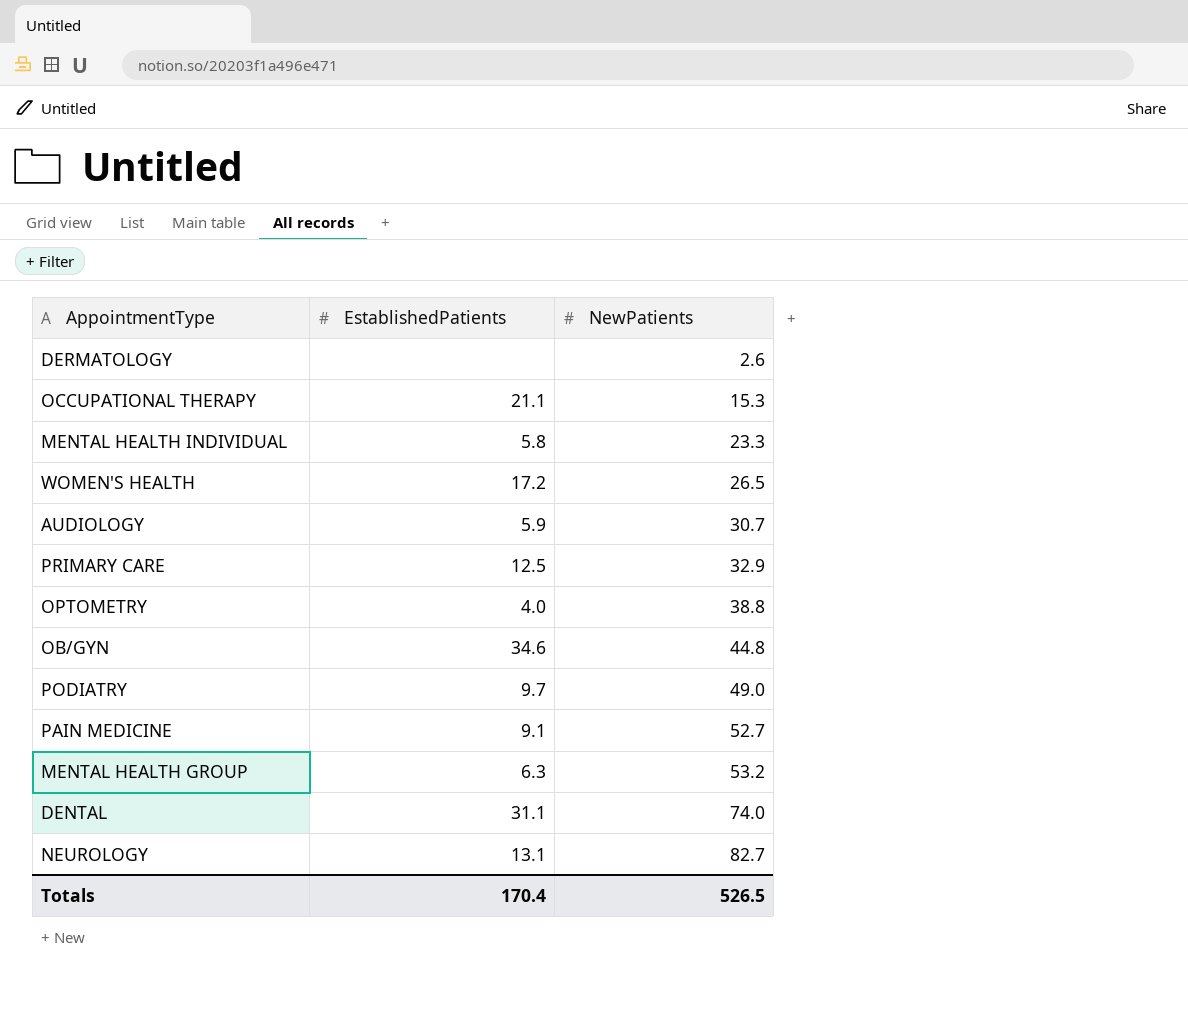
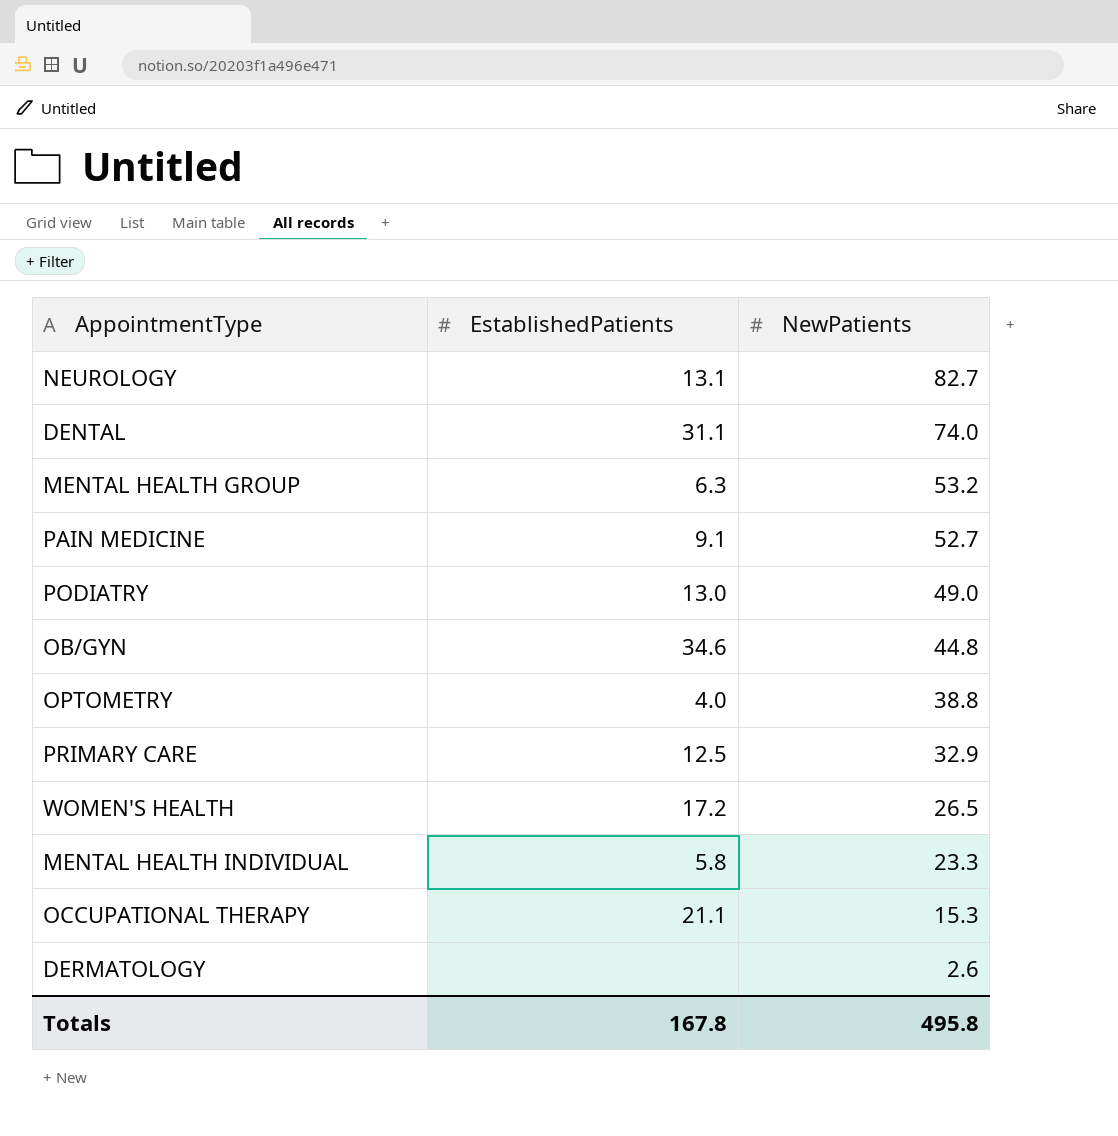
row order: NewPatients ascending -> NewPatients descending
row AUDIOLOGY: 5.9 | 30.7 -> none
PODIATRY | EstablishedPatients: 9.7 -> 13.0
Totals | EstablishedPatients: 170.4 -> 167.8
Totals | NewPatients: 526.5 -> 495.8

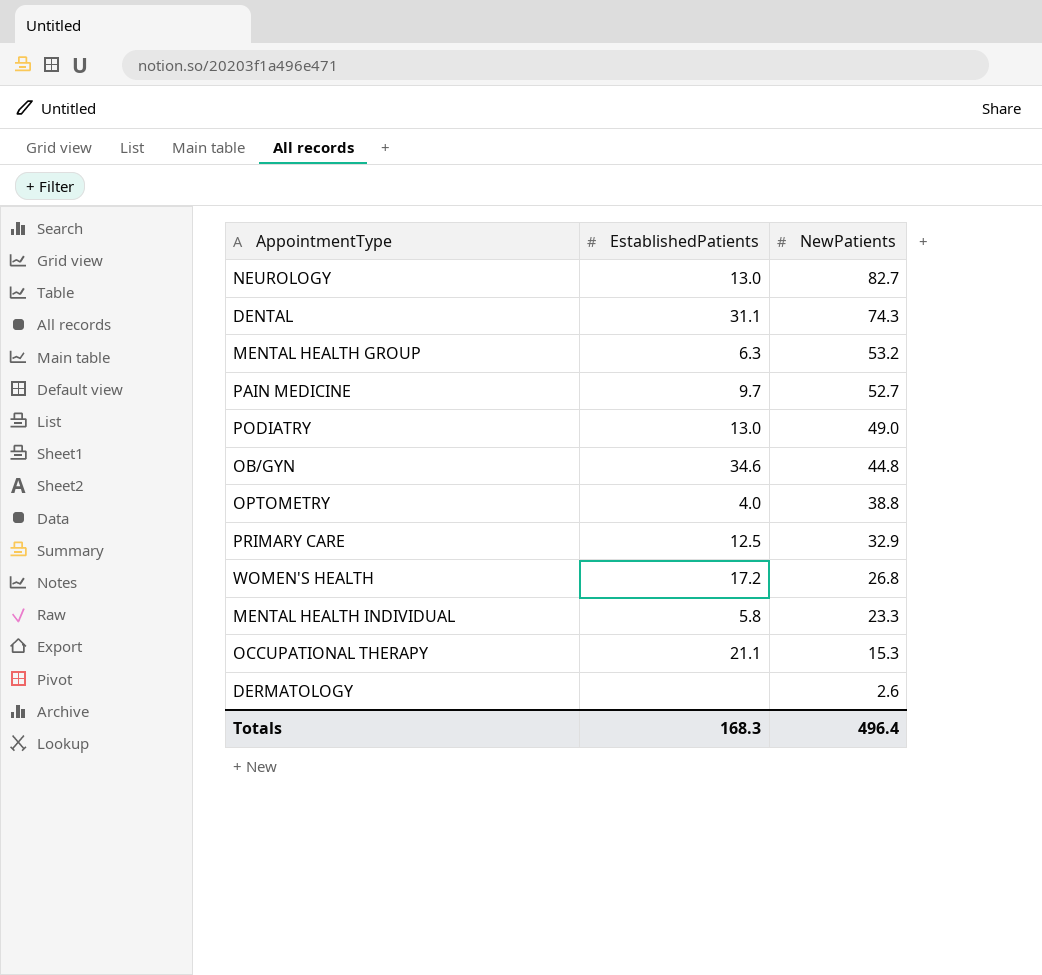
NEUROLOGY | EstablishedPatients: 13.1 -> 13.0
DENTAL | NewPatients: 74.0 -> 74.3
PAIN MEDICINE | EstablishedPatients: 9.1 -> 9.7
WOMEN'S HEALTH | NewPatients: 26.5 -> 26.8
Totals | EstablishedPatients: 167.8 -> 168.3
Totals | NewPatients: 495.8 -> 496.4

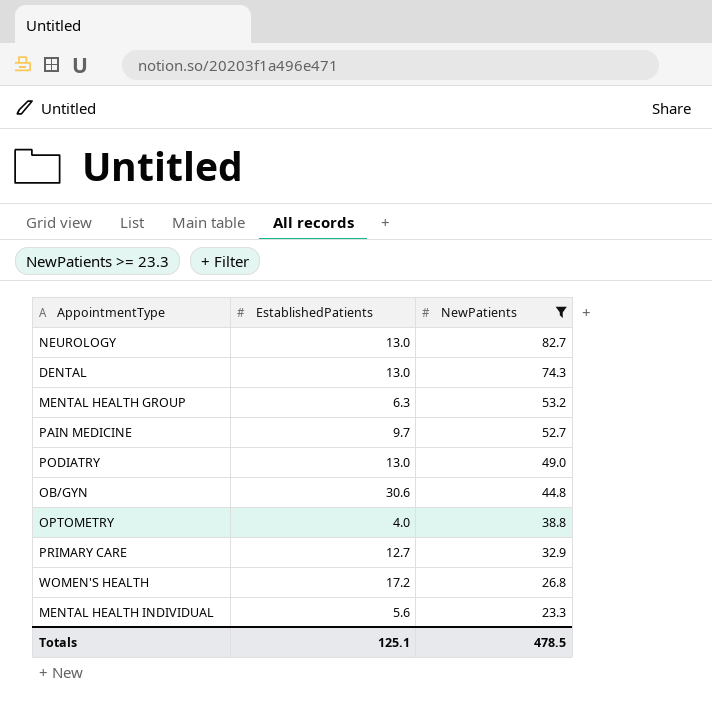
filter: none -> NewPatients >= 23.3
DENTAL | EstablishedPatients: 31.1 -> 13.0
OB/GYN | EstablishedPatients: 34.6 -> 30.6
PRIMARY CARE | EstablishedPatients: 12.5 -> 12.7
MENTAL HEALTH INDIVIDUAL | EstablishedPatients: 5.8 -> 5.6
Totals | EstablishedPatients: 168.3 -> 125.1
Totals | NewPatients: 496.4 -> 478.5

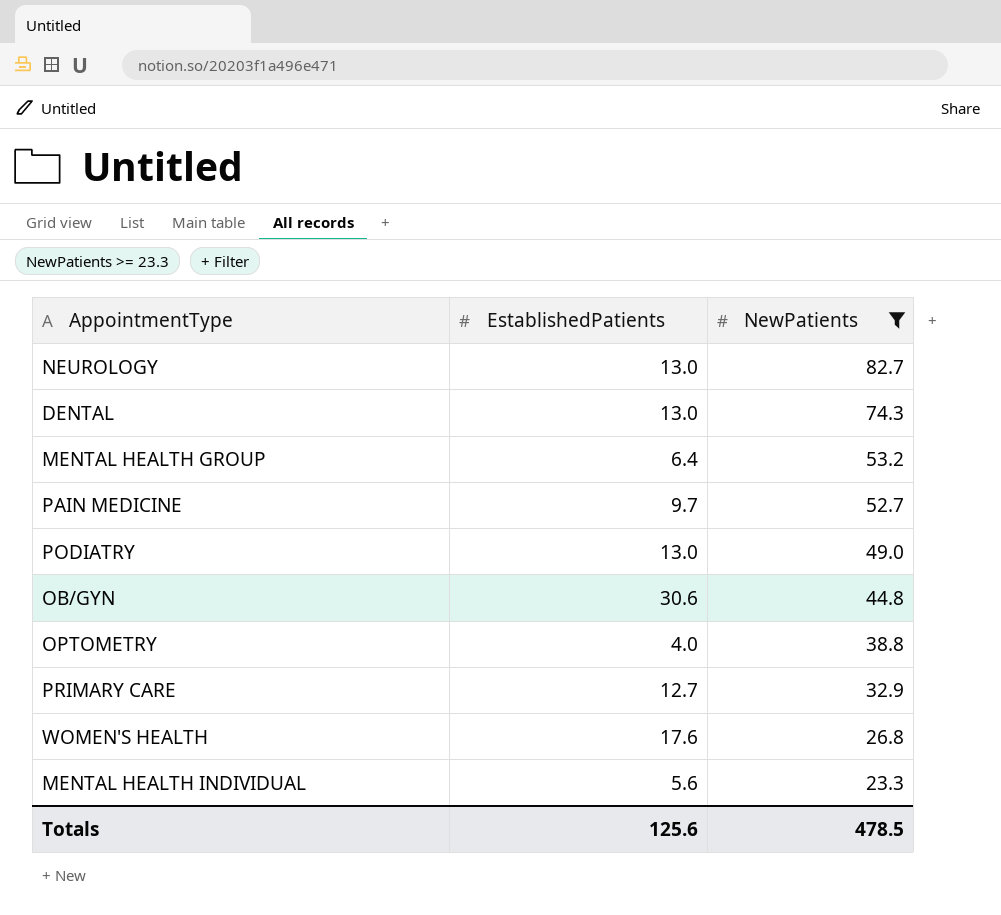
MENTAL HEALTH GROUP | EstablishedPatients: 6.3 -> 6.4
WOMEN'S HEALTH | EstablishedPatients: 17.2 -> 17.6
Totals | EstablishedPatients: 125.1 -> 125.6

